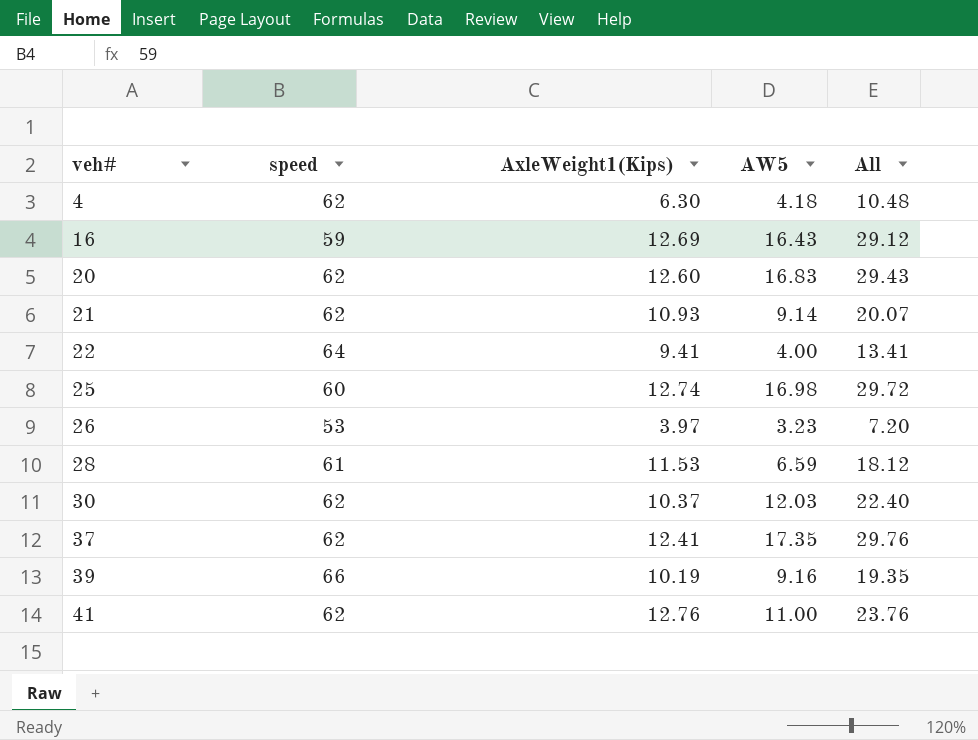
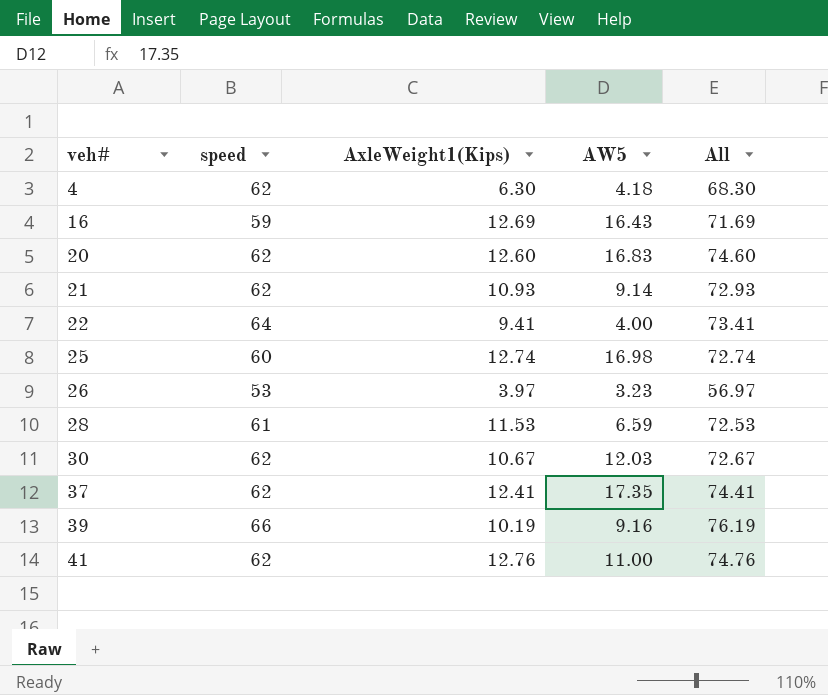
column All | formula: [AxleWeight1(Kips)] + [AW5] -> [speed] + [AxleWeight1(Kips)]
30 | AxleWeight1(Kips): 10.37 -> 10.67

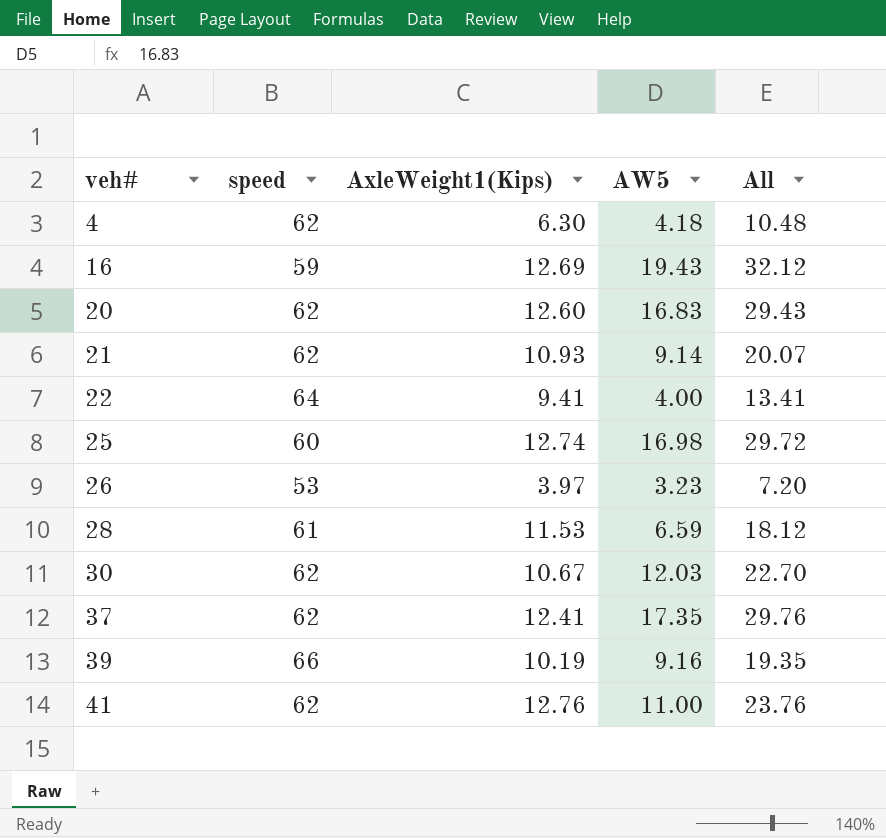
column All | formula: [speed] + [AxleWeight1(Kips)] -> [AxleWeight1(Kips)] + [AW5]
16 | AW5: 16.43 -> 19.43

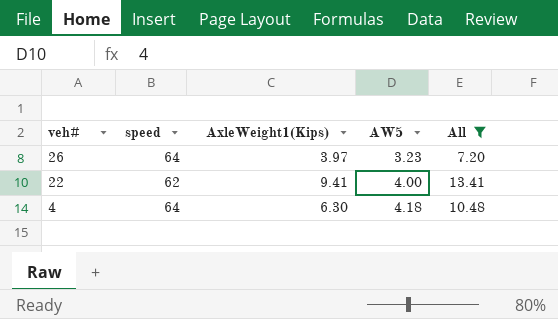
filter: none -> All <= 13.41
row order: veh# ascending -> veh# descending
26 | speed: 53 -> 64
22 | speed: 64 -> 62
4 | speed: 62 -> 64

